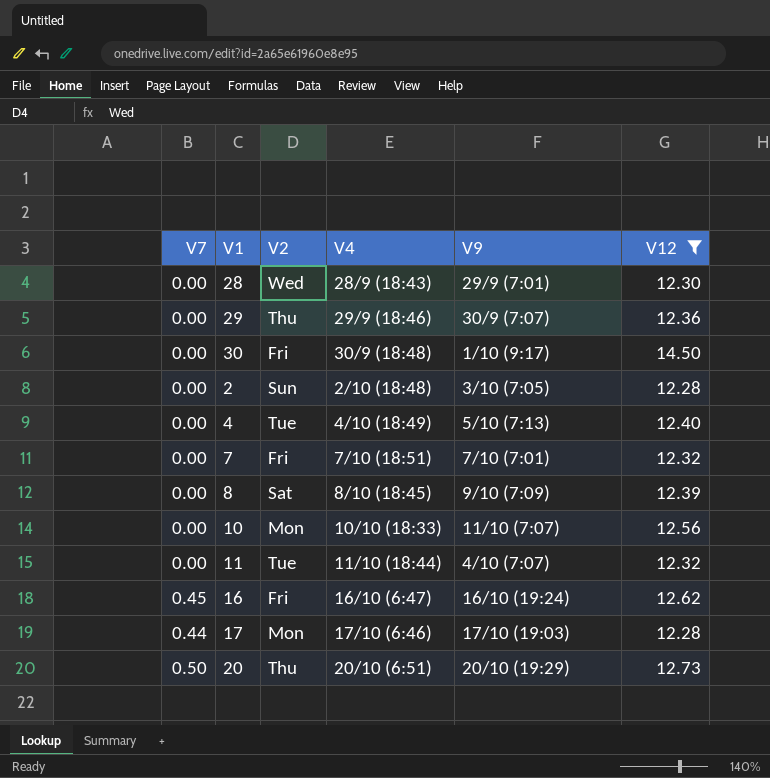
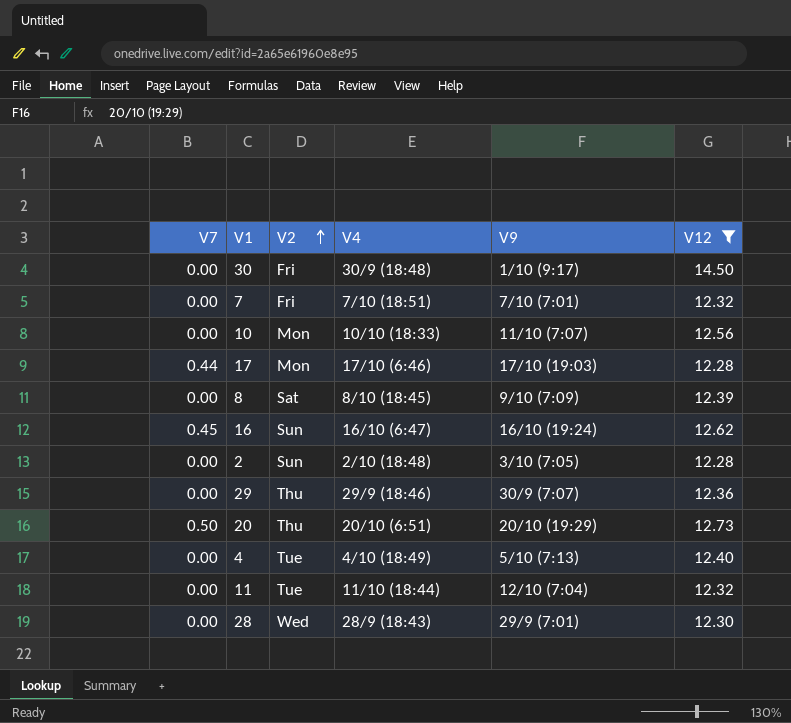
row order: none -> V2 ascending
16 | V2: Fri -> Sun
11 | V9: 4/10 (7:07) -> 12/10 (7:04)

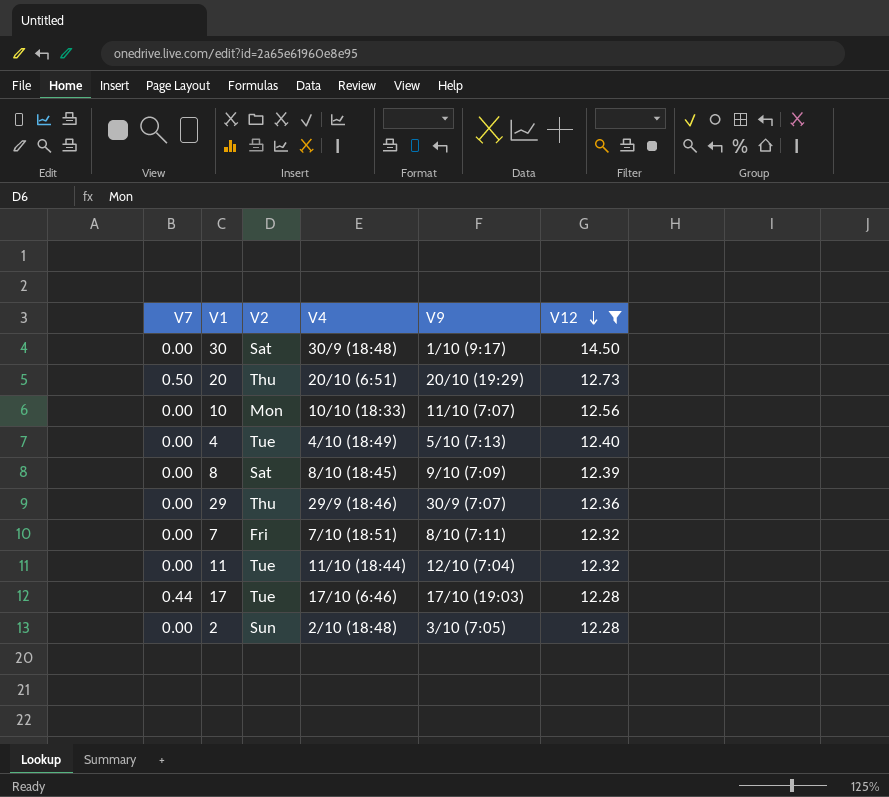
row order: V2 ascending -> V12 descending
row 16: 0.45 | Sun | 16/10 (6:47) | 16/10 (19:24) | 12.62 -> none
row 28: 0.00 | Wed | 28/9 (18:43) | 29/9 (7:01) | 12.30 -> none
30 | V2: Fri -> Sat
7 | V9: 7/10 (7:01) -> 8/10 (7:11)
17 | V2: Mon -> Tue

